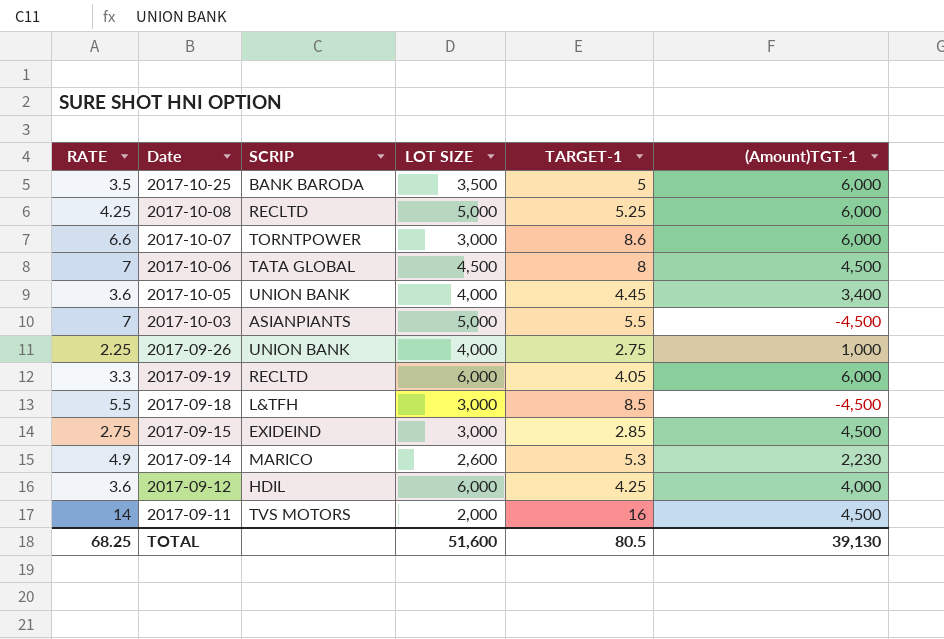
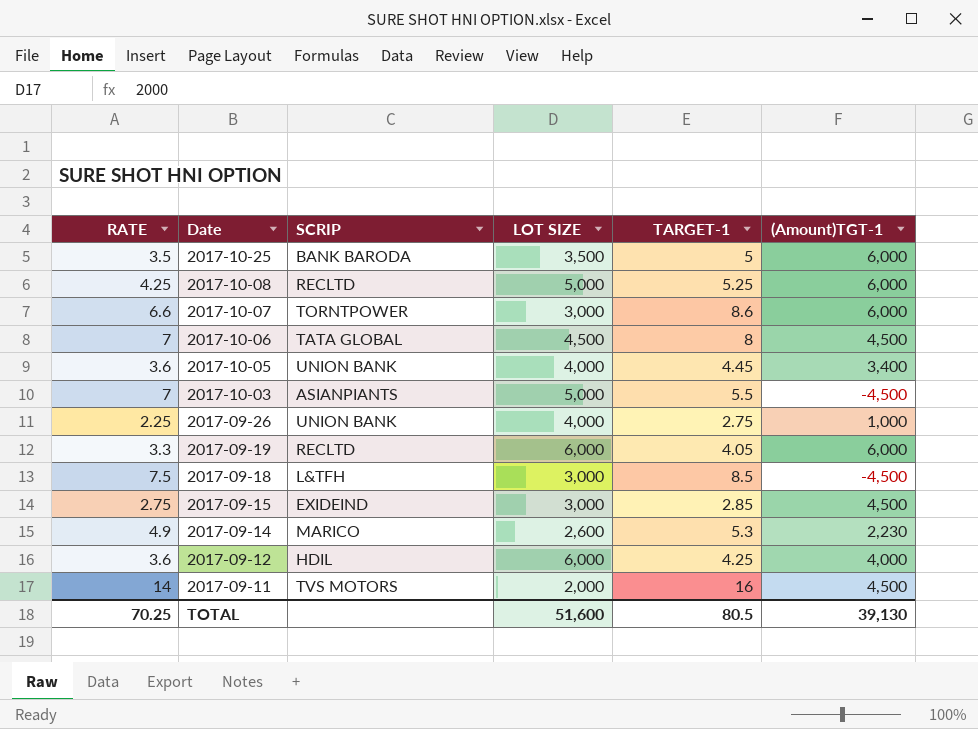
2017-09-18 | RATE: 5.5 -> 7.5
TOTAL | RATE: 68.25 -> 70.25

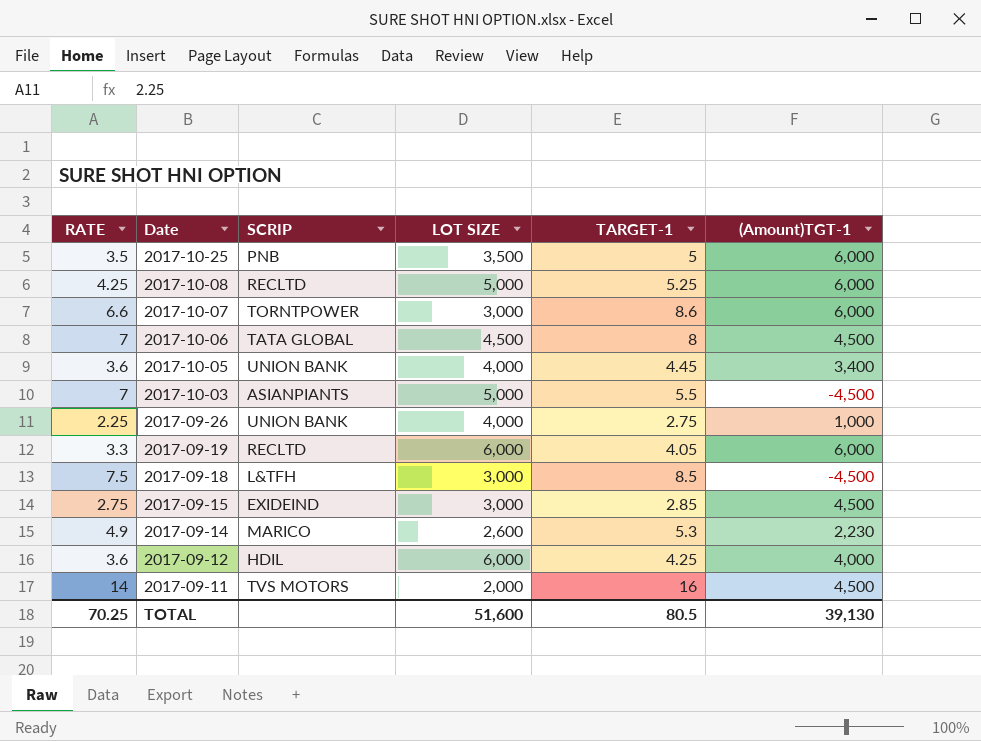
2017-10-25 | SCRIP: BANK BARODA -> PNB

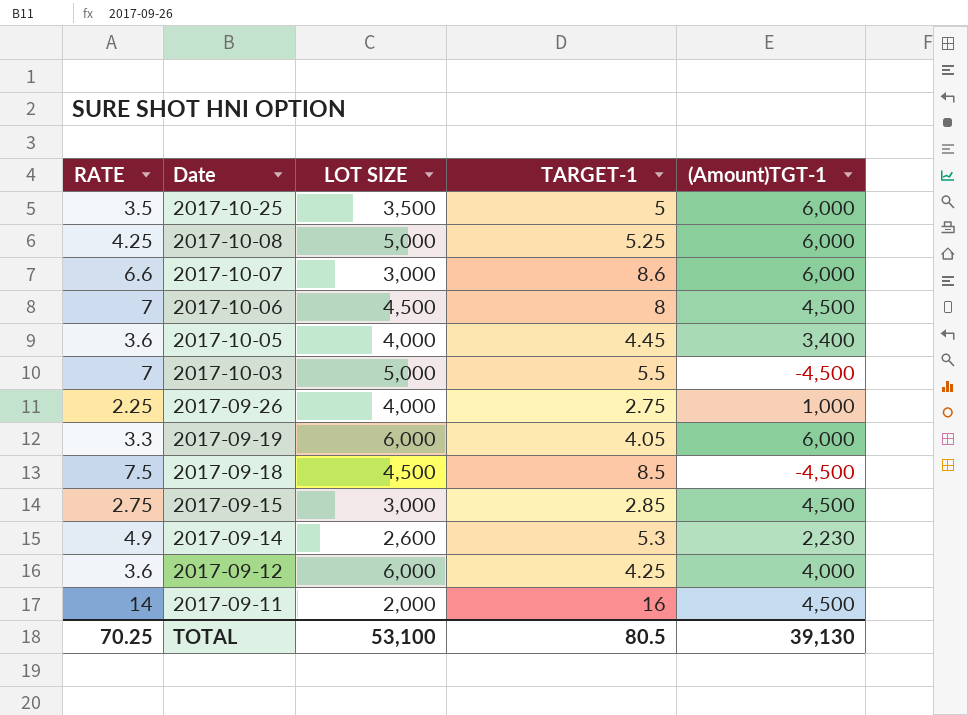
column SCRIP | position: 3 -> none
2017-09-18 | LOT SIZE: 3,000 -> 4,500
TOTAL | LOT SIZE: 51,600 -> 53,100

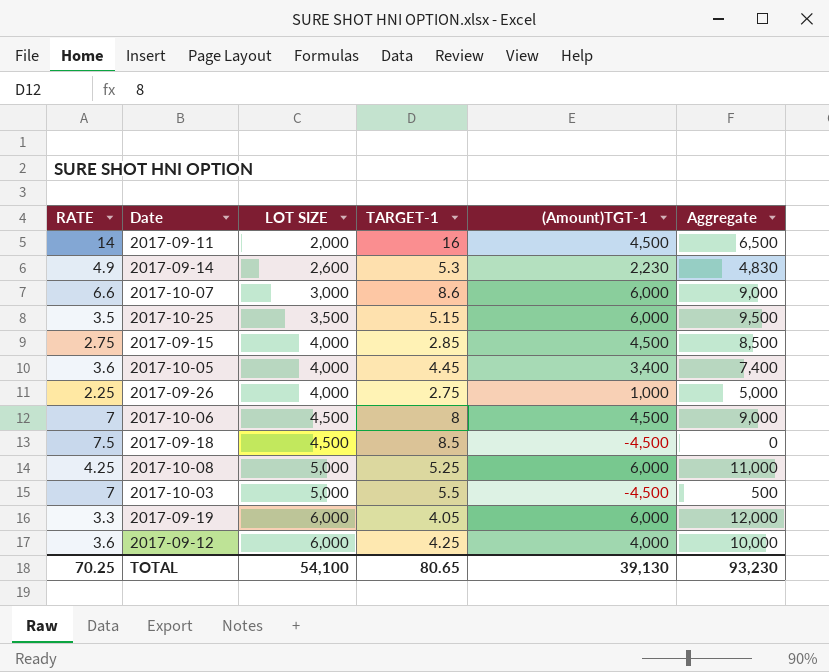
row order: Date descending -> LOT SIZE ascending
column Aggregate | formula: none -> [LOT SIZE] + [(Amount)TGT-1]
2017-10-25 | TARGET-1: 5 -> 5.15
2017-09-15 | LOT SIZE: 3,000 -> 4,000
TOTAL | LOT SIZE: 53,100 -> 54,100
TOTAL | TARGET-1: 80.5 -> 80.65

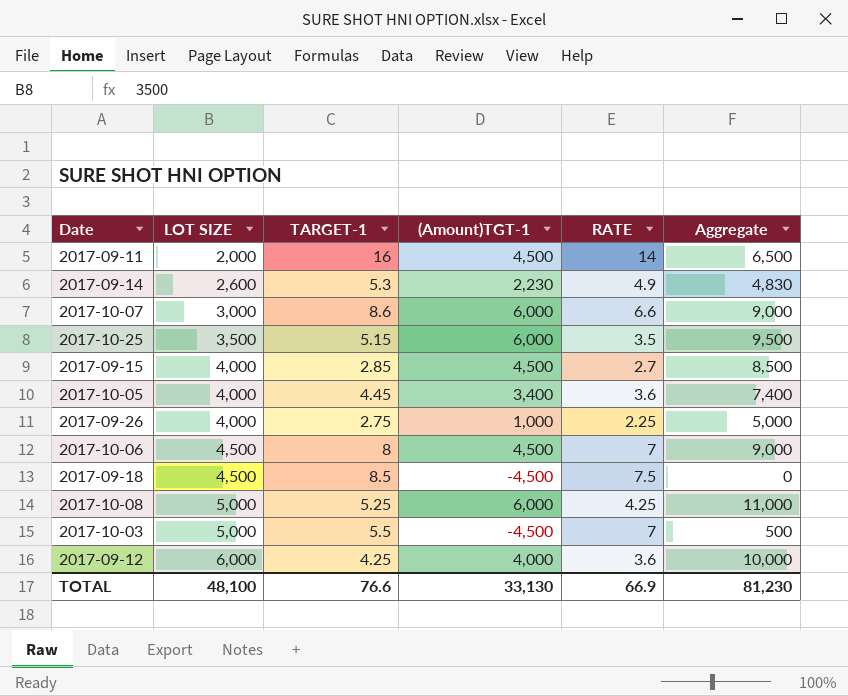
column RATE | position: 1 -> 5
row 2017-09-19: 3.3 | 6,000 | 4.05 | 6,000 | 12,000 -> none
2017-09-15 | RATE: 2.75 -> 2.7
TOTAL | LOT SIZE: 54,100 -> 48,100
TOTAL | TARGET-1: 80.65 -> 76.6
TOTAL | (Amount)TGT-1: 39,130 -> 33,130
TOTAL | RATE: 70.25 -> 66.9
TOTAL | Aggregate: 93,230 -> 81,230

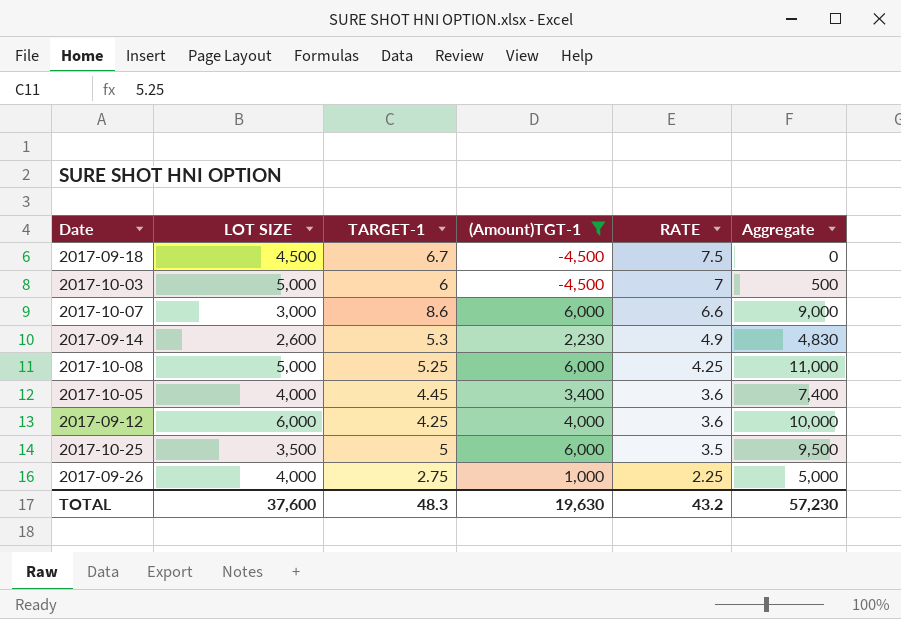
filter: none -> (Amount)TGT-1 != 4,500
row order: LOT SIZE ascending -> RATE descending
2017-09-18 | TARGET-1: 8.5 -> 6.7
2017-10-03 | TARGET-1: 5.5 -> 6
2017-10-25 | TARGET-1: 5.15 -> 5
TOTAL | LOT SIZE: 48,100 -> 37,600
TOTAL | TARGET-1: 76.6 -> 48.3
TOTAL | (Amount)TGT-1: 33,130 -> 19,630
TOTAL | RATE: 66.9 -> 43.2
TOTAL | Aggregate: 81,230 -> 57,230

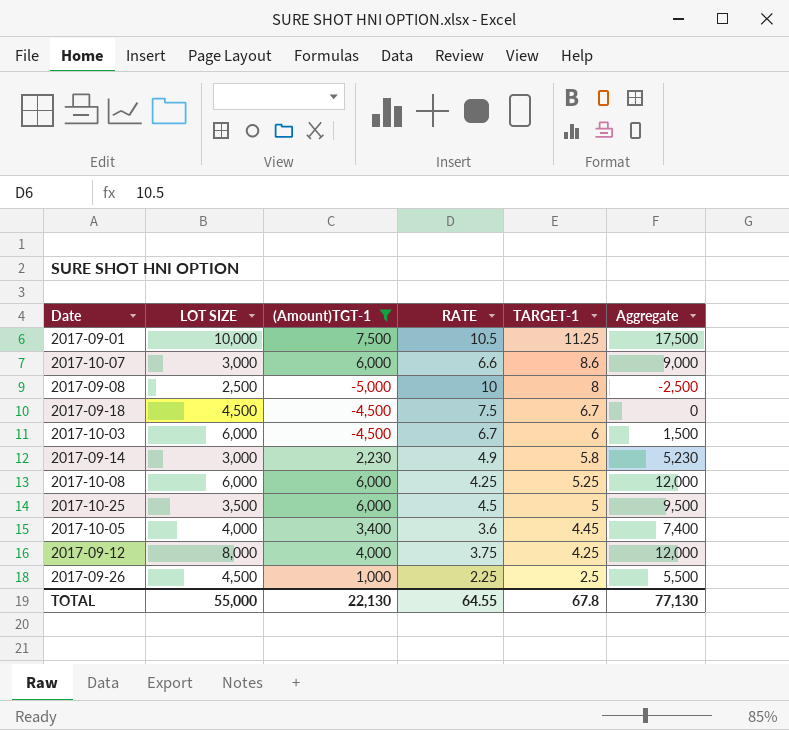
row order: RATE descending -> TARGET-1 descending
column TARGET-1 | position: 3 -> 5
row 2017-09-01: none -> 10,000 | 7,500 | 10.5 | 11.25 | 17,500
row 2017-09-08: none -> 2,500 | -5,000 | 10 | 8 | -2,500
2017-10-03 | LOT SIZE: 5,000 -> 6,000
2017-10-03 | RATE: 7 -> 6.7
2017-10-03 | Aggregate: 500 -> 1,500
2017-09-14 | LOT SIZE: 2,600 -> 3,000
2017-09-14 | TARGET-1: 5.3 -> 5.8
2017-09-14 | Aggregate: 4,830 -> 5,230
2017-10-08 | LOT SIZE: 5,000 -> 6,000
2017-10-08 | Aggregate: 11,000 -> 12,000
2017-10-25 | RATE: 3.5 -> 4.5
2017-09-12 | LOT SIZE: 6,000 -> 8,000
2017-09-12 | RATE: 3.6 -> 3.75
2017-09-12 | Aggregate: 10,000 -> 12,000
2017-09-26 | LOT SIZE: 4,000 -> 4,500
2017-09-26 | TARGET-1: 2.75 -> 2.5
2017-09-26 | Aggregate: 5,000 -> 5,500
TOTAL | LOT SIZE: 37,600 -> 55,000
TOTAL | (Amount)TGT-1: 19,630 -> 22,130
TOTAL | RATE: 43.2 -> 64.55
TOTAL | TARGET-1: 48.3 -> 67.8
TOTAL | Aggregate: 57,230 -> 77,130

